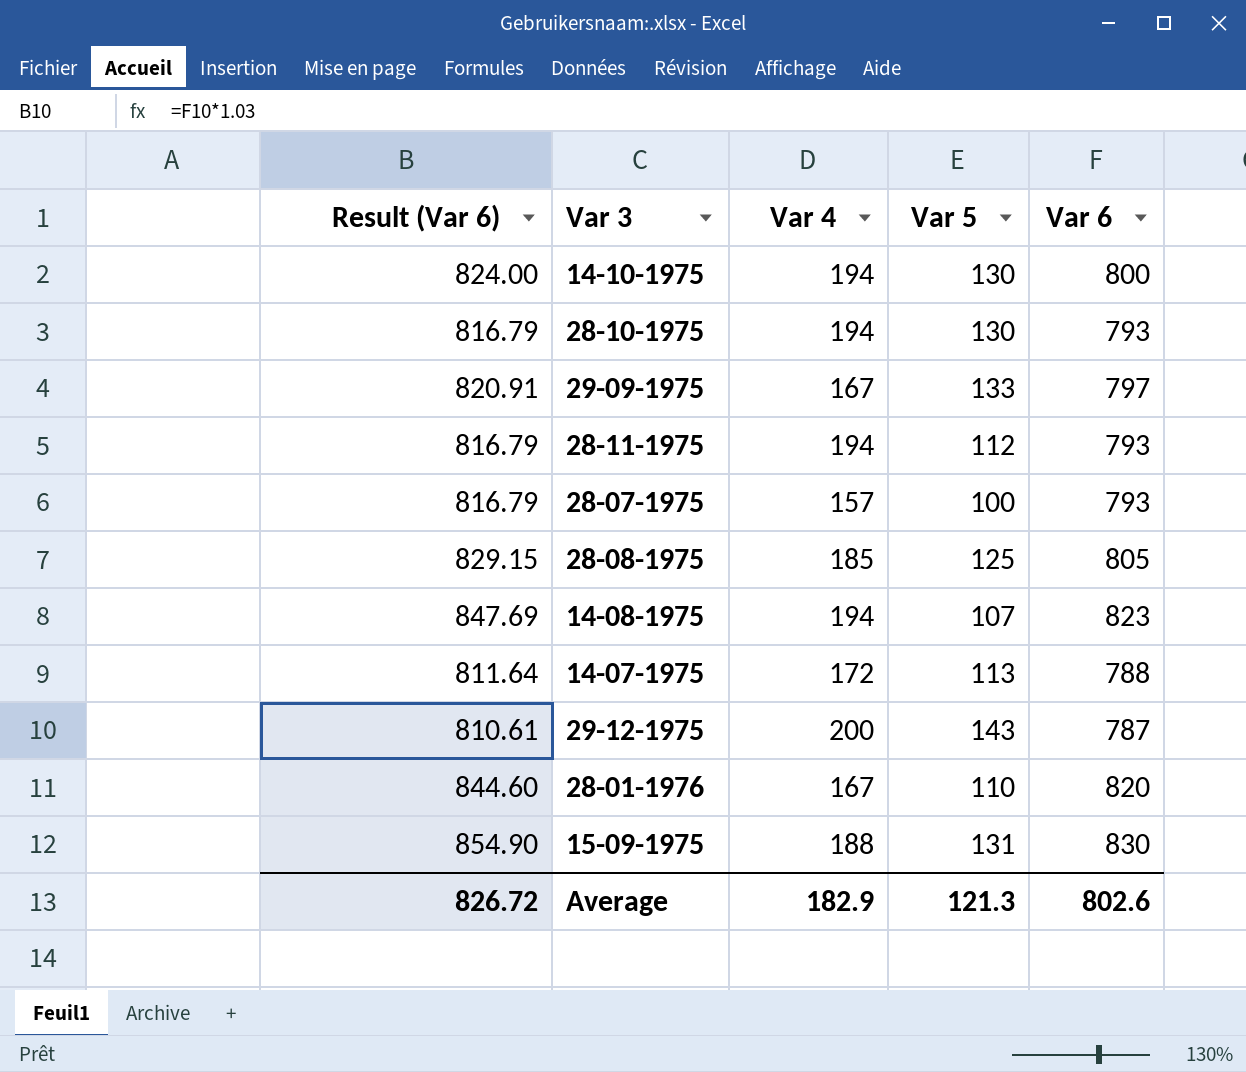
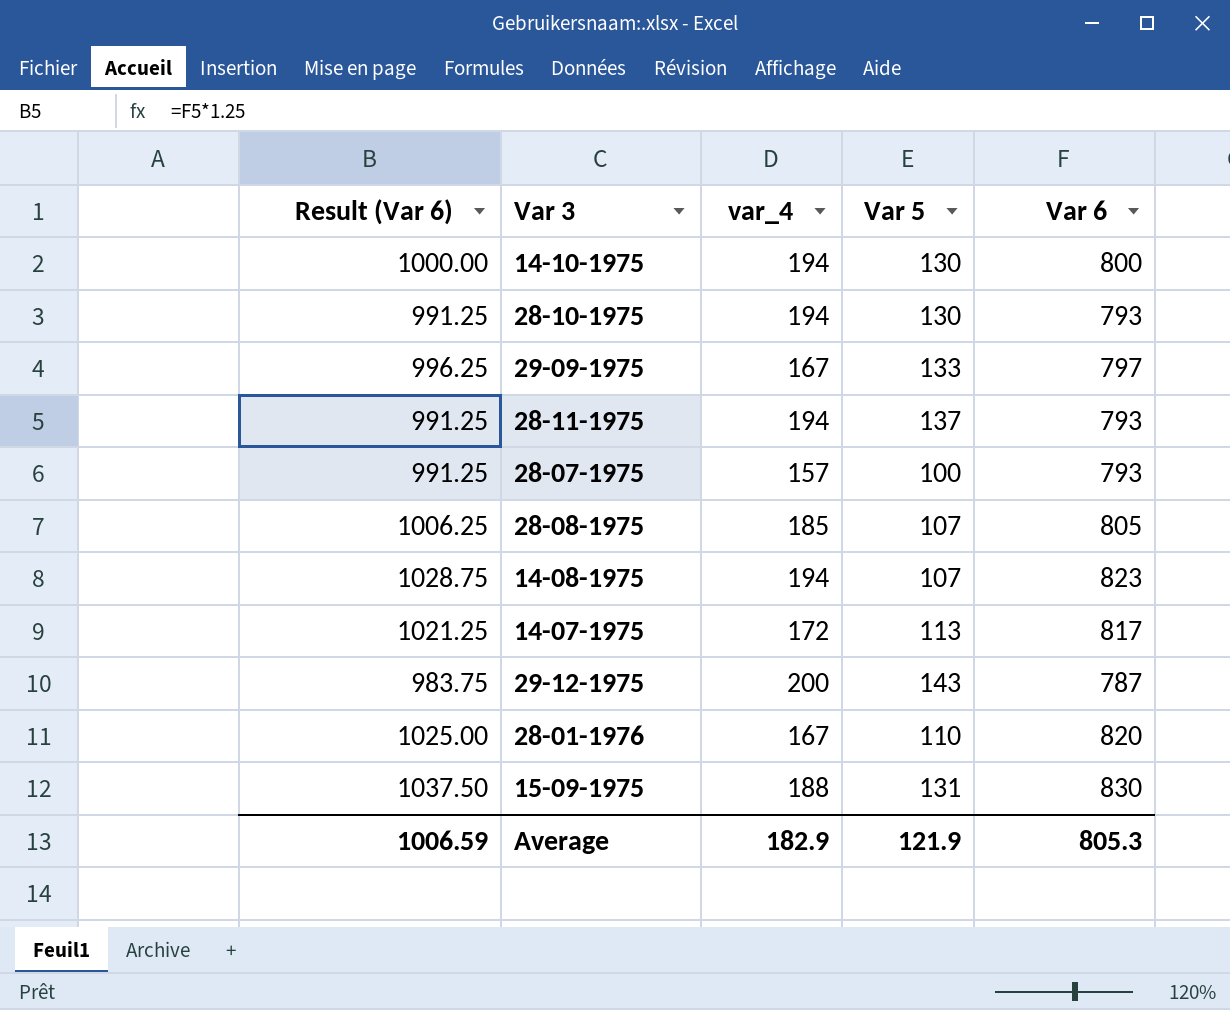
column Result (Var 6) | formula: [Var 6] * 1.03 -> [Var 6] * 1.25
column name: Var 4 -> var_4
28-11-1975 | Var 5: 112 -> 137
28-08-1975 | Var 5: 125 -> 107
14-07-1975 | Var 6: 788 -> 817
Average | Result (Var 6): 826.72 -> 1006.59
Average | Var 5: 121.3 -> 121.9
Average | Var 6: 802.6 -> 805.3

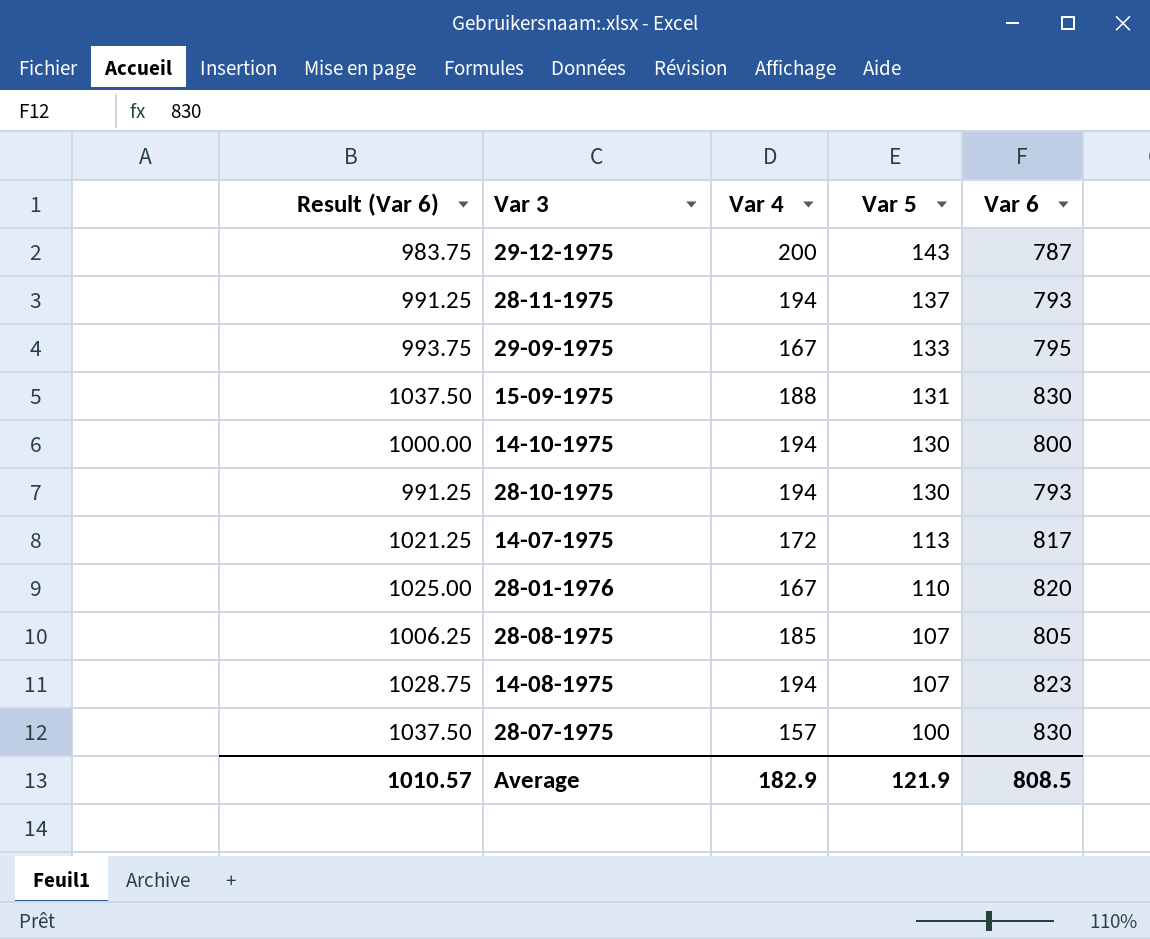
row order: none -> Var 5 descending
column name: var_4 -> Var 4
29-09-1975 | Result (Var 6): 996.25 -> 993.75
29-09-1975 | Var 6: 797 -> 795
28-07-1975 | Result (Var 6): 991.25 -> 1037.50
28-07-1975 | Var 6: 793 -> 830
Average | Result (Var 6): 1006.59 -> 1010.57
Average | Var 6: 805.3 -> 808.5

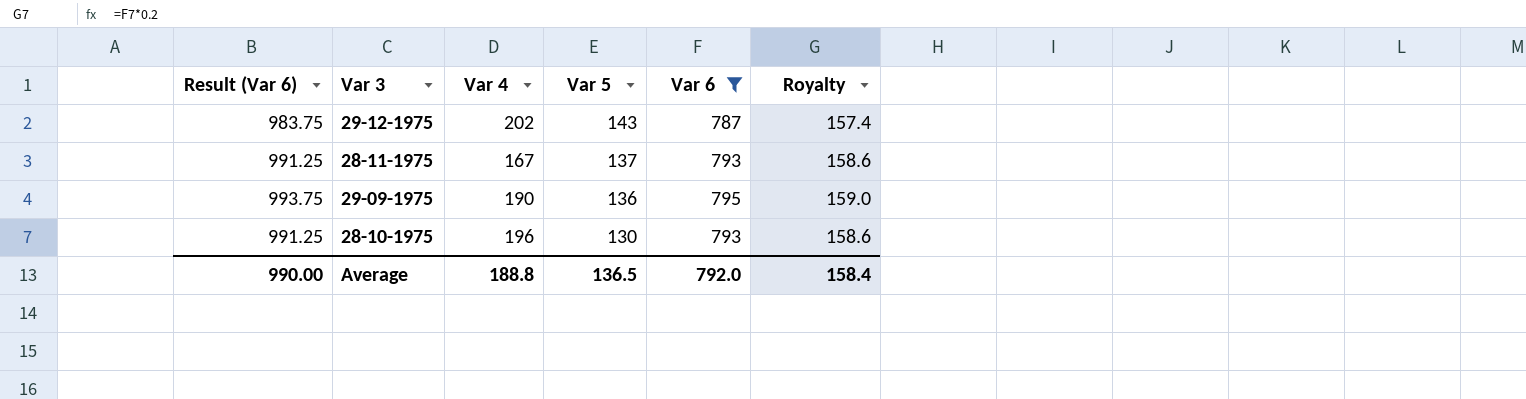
filter: none -> Var 6 <= 795
column Royalty | formula: none -> [Var 6] * 0.2
29-12-1975 | Var 4: 200 -> 202
28-11-1975 | Var 4: 194 -> 167
29-09-1975 | Var 4: 167 -> 190
29-09-1975 | Var 5: 133 -> 136
28-10-1975 | Var 4: 194 -> 196
Average | Result (Var 6): 1010.57 -> 990.00
Average | Var 4: 182.9 -> 188.8
Average | Var 5: 121.9 -> 136.5
Average | Var 6: 808.5 -> 792.0

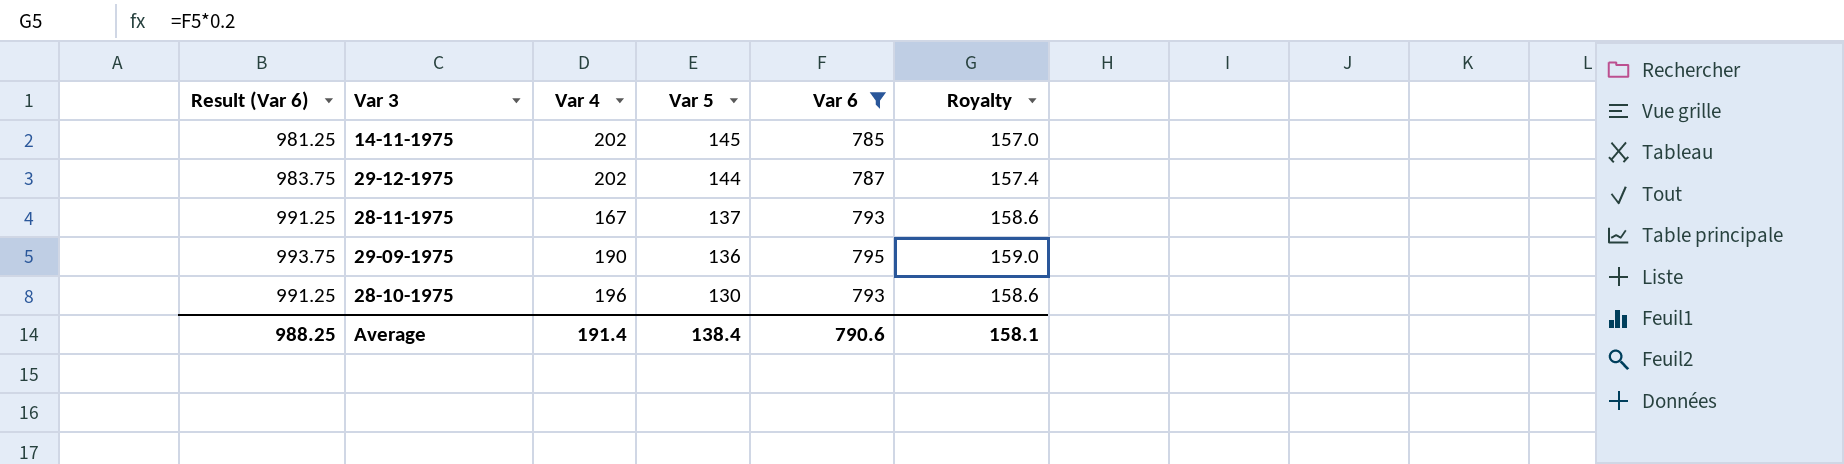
row 14-11-1975: none -> 981.25 | 202 | 145 | 785 | 157.0
29-12-1975 | Var 5: 143 -> 144
Average | Result (Var 6): 990.00 -> 988.25
Average | Var 4: 188.8 -> 191.4
Average | Var 5: 136.5 -> 138.4
Average | Var 6: 792.0 -> 790.6
Average | Royalty: 158.4 -> 158.1

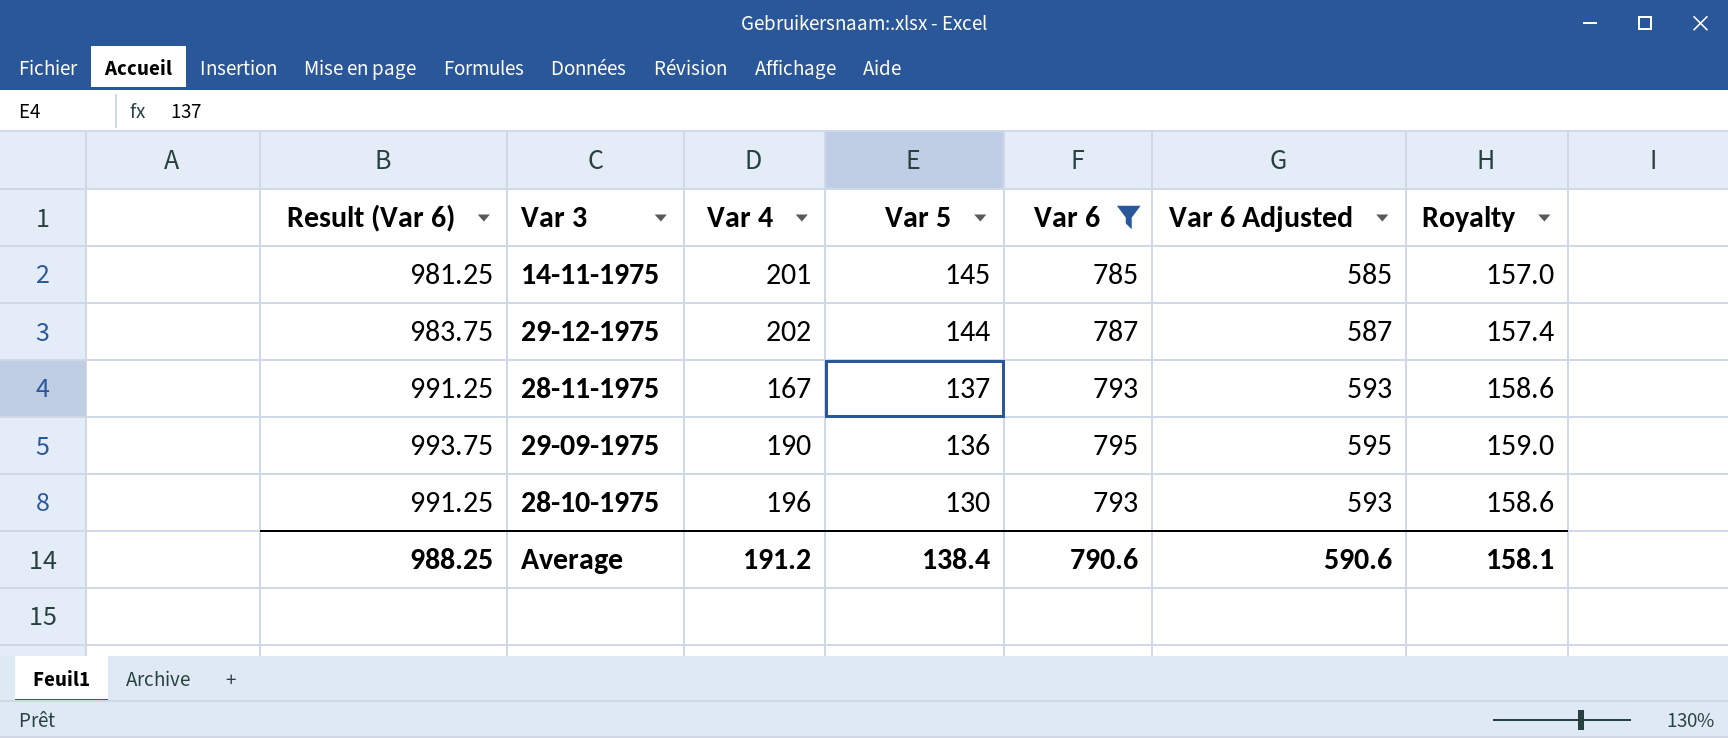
column Var 6 Adjusted | formula: none -> [Var 6] - 200
14-11-1975 | Var 4: 202 -> 201
Average | Var 4: 191.4 -> 191.2

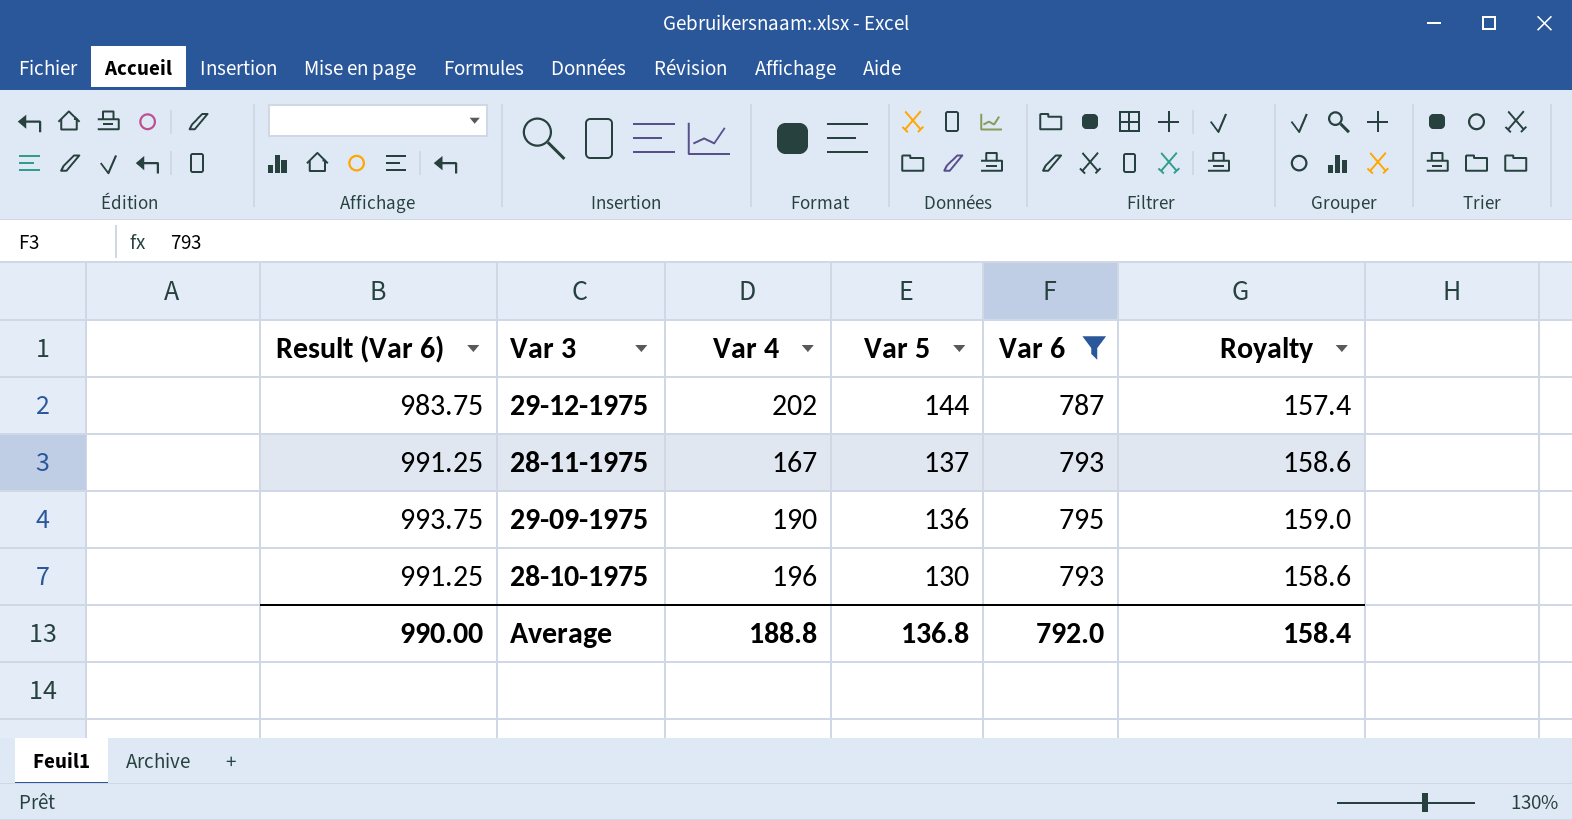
column Var 6 Adjusted | formula: [Var 6] - 200 -> none
row 14-11-1975: 981.25 | 201 | 145 | 785 | 585 | 157.0 -> none
Average | Result (Var 6): 988.25 -> 990.00
Average | Var 4: 191.2 -> 188.8
Average | Var 5: 138.4 -> 136.8
Average | Var 6: 790.6 -> 792.0
Average | Royalty: 158.1 -> 158.4

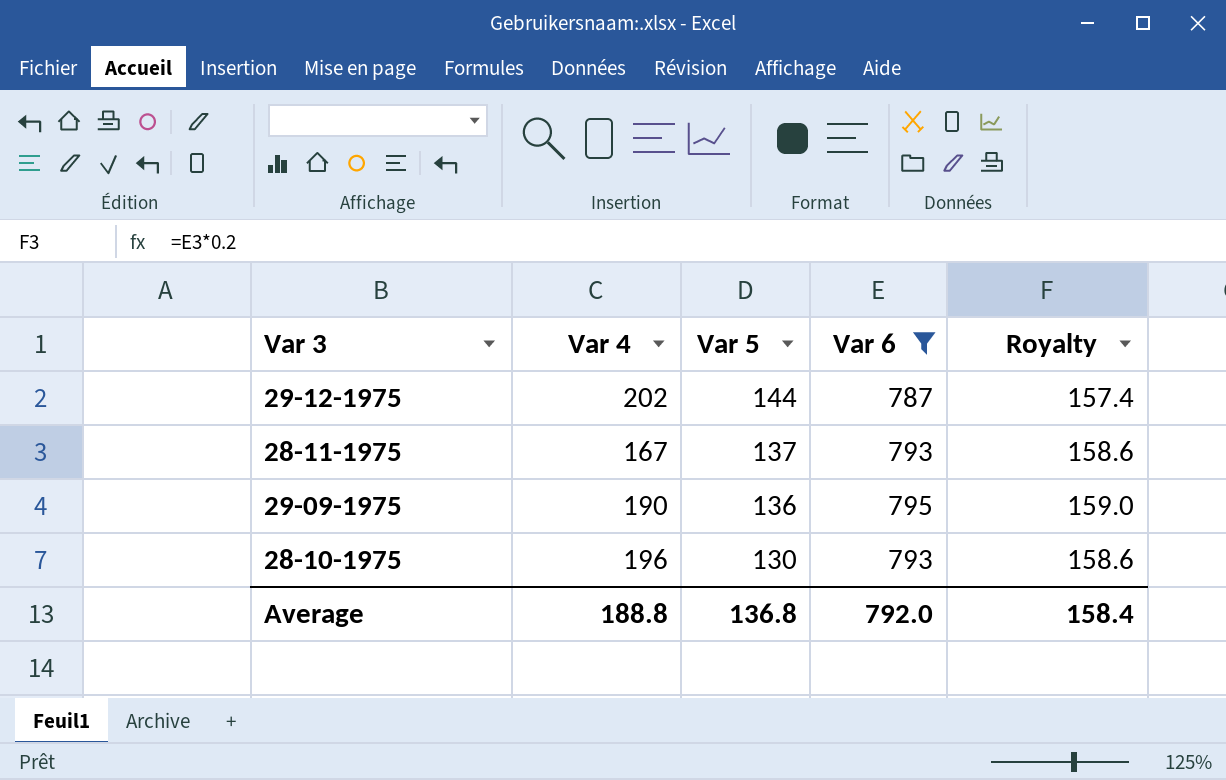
column Result (Var 6) | formula: [Var 6] * 1.25 -> none

